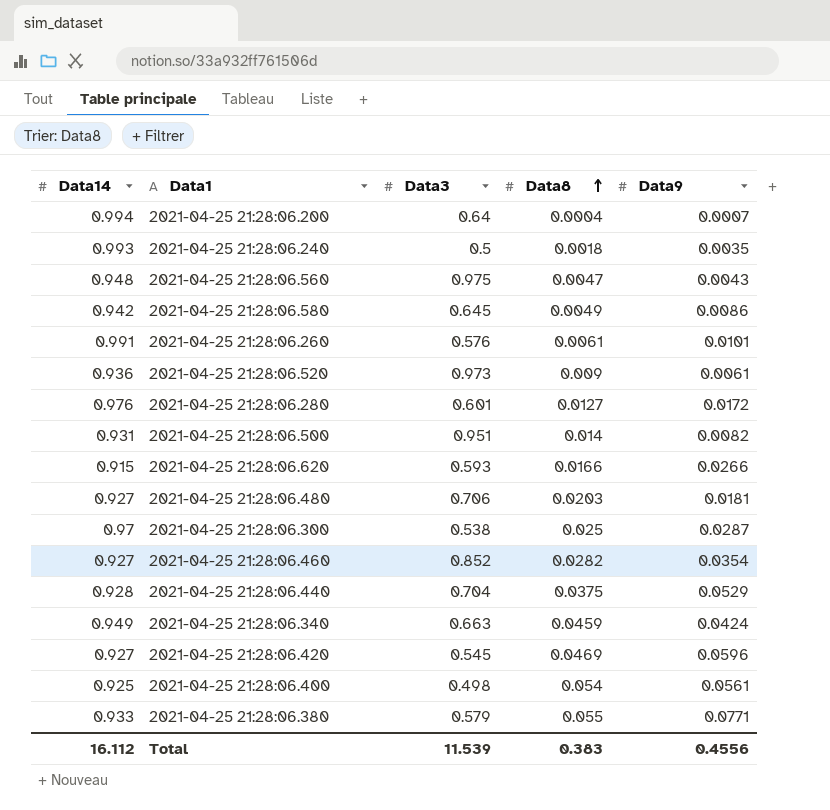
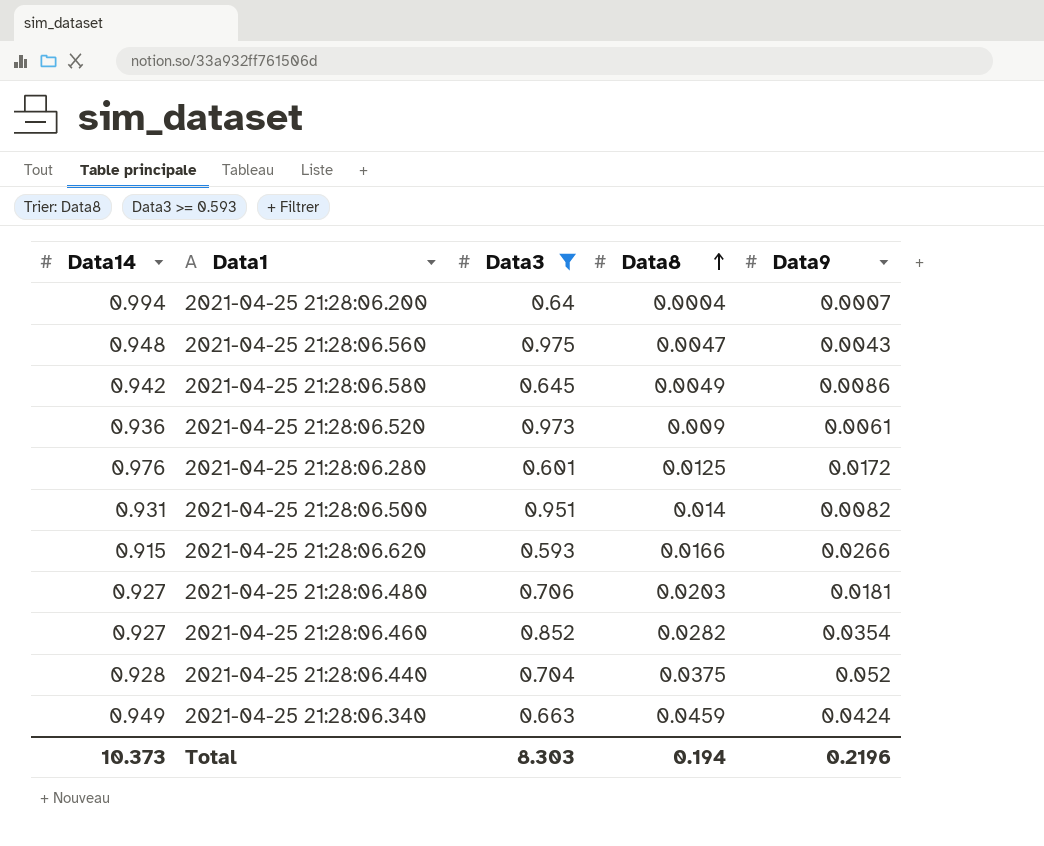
filter: none -> Data3 >= 0.593
2021-04-25 21:28:06.280 | Data8: 0.0127 -> 0.0125
2021-04-25 21:28:06.440 | Data9: 0.0529 -> 0.052
Total | Data14: 16.112 -> 10.373
Total | Data3: 11.539 -> 8.303
Total | Data8: 0.383 -> 0.194
Total | Data9: 0.4556 -> 0.2196

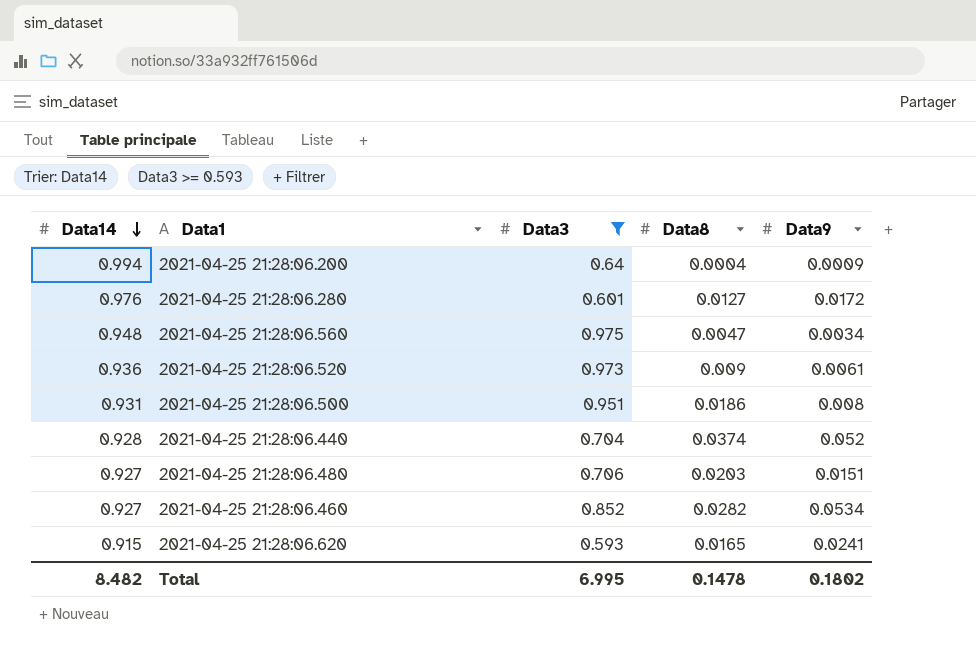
row order: Data8 ascending -> Data14 descending
row 2021-04-25 21:28:06.580: 0.942 | 0.645 | 0.0049 | 0.0086 -> none
row 2021-04-25 21:28:06.340: 0.949 | 0.663 | 0.0459 | 0.0424 -> none
2021-04-25 21:28:06.200 | Data9: 0.0007 -> 0.0009
2021-04-25 21:28:06.280 | Data8: 0.0125 -> 0.0127
2021-04-25 21:28:06.560 | Data9: 0.0043 -> 0.0034
2021-04-25 21:28:06.500 | Data8: 0.014 -> 0.0186
2021-04-25 21:28:06.500 | Data9: 0.0082 -> 0.008
2021-04-25 21:28:06.440 | Data8: 0.0375 -> 0.0374
2021-04-25 21:28:06.480 | Data9: 0.0181 -> 0.0151
2021-04-25 21:28:06.460 | Data9: 0.0354 -> 0.0534
2021-04-25 21:28:06.620 | Data8: 0.0166 -> 0.0165
2021-04-25 21:28:06.620 | Data9: 0.0266 -> 0.0241
Total | Data14: 10.373 -> 8.482
Total | Data3: 8.303 -> 6.995
Total | Data8: 0.194 -> 0.1478
Total | Data9: 0.2196 -> 0.1802

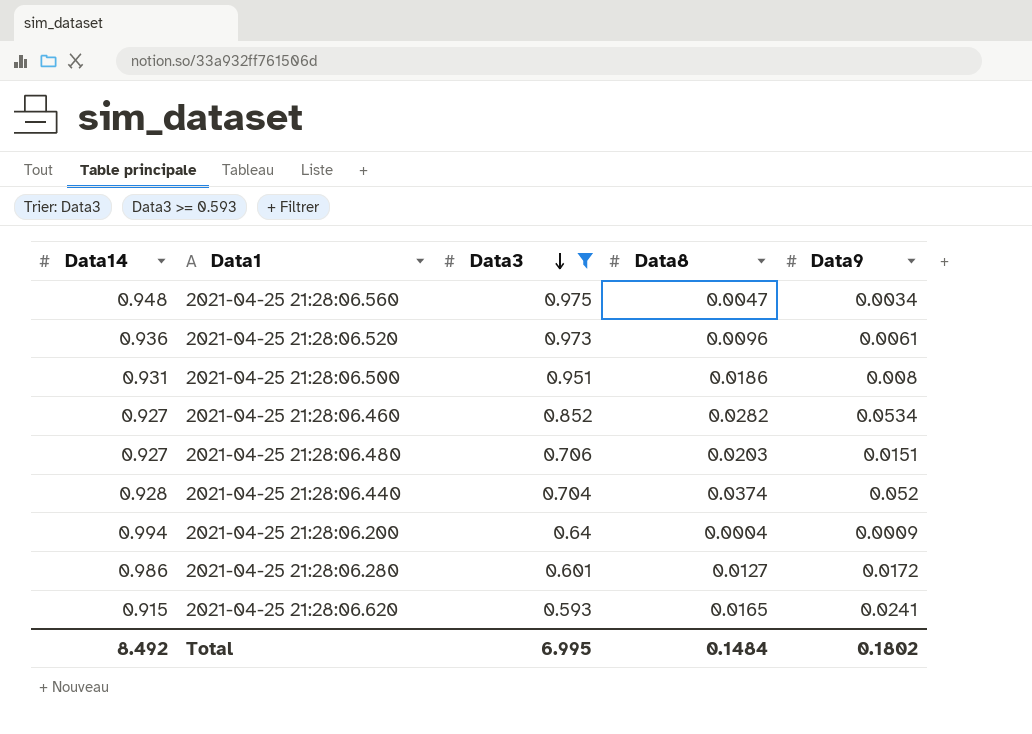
row order: Data14 descending -> Data3 descending
2021-04-25 21:28:06.520 | Data8: 0.009 -> 0.0096
2021-04-25 21:28:06.280 | Data14: 0.976 -> 0.986
Total | Data14: 8.482 -> 8.492
Total | Data8: 0.1478 -> 0.1484

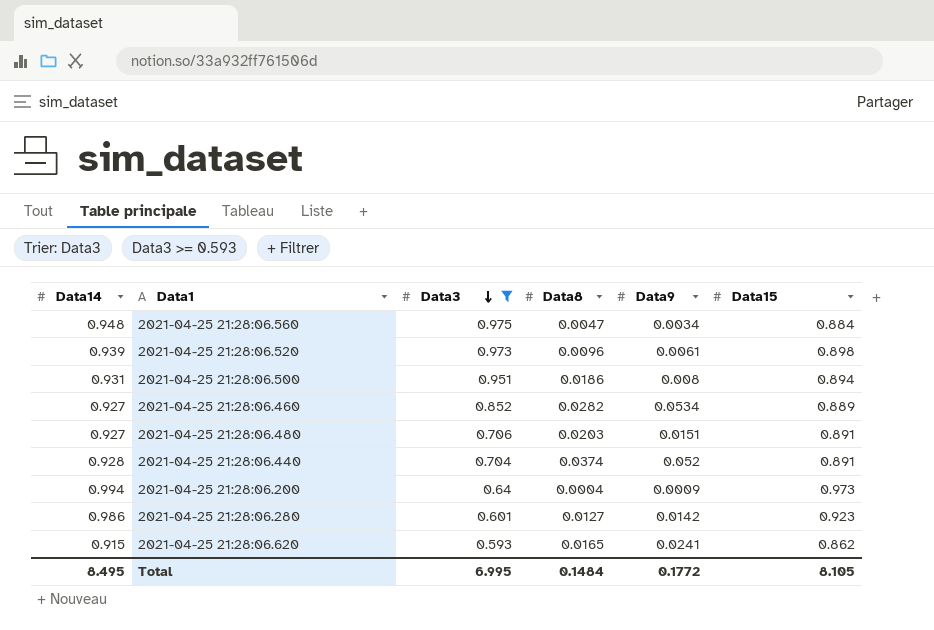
column Data15 | position: none -> 6
2021-04-25 21:28:06.520 | Data14: 0.936 -> 0.939
2021-04-25 21:28:06.280 | Data9: 0.0172 -> 0.0142
Total | Data14: 8.492 -> 8.495
Total | Data9: 0.1802 -> 0.1772

